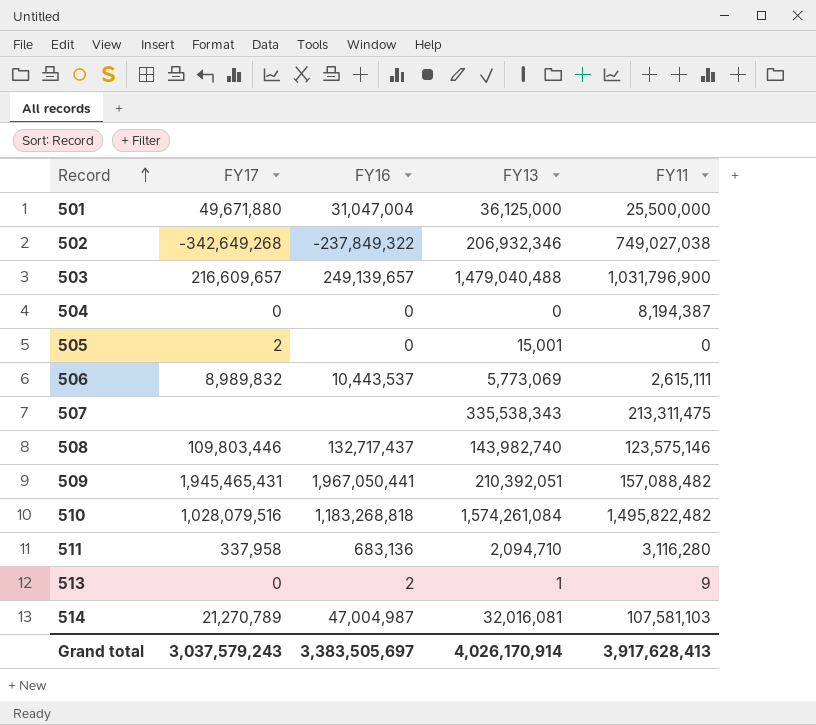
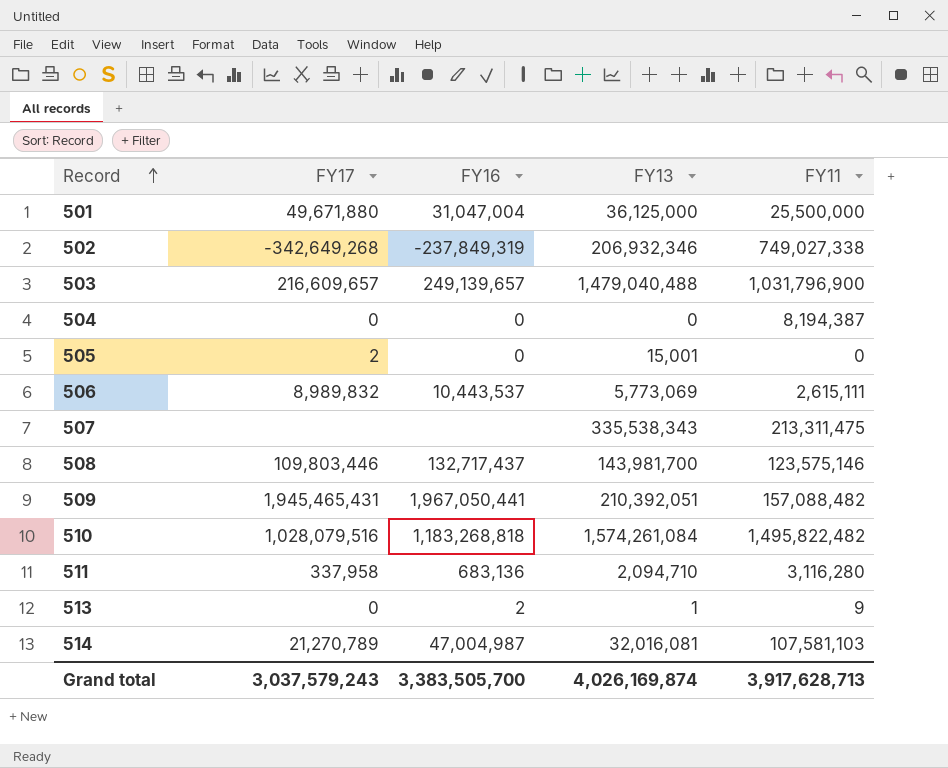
502 | FY16: -237,849,322 -> -237,849,319
502 | FY11: 749,027,038 -> 749,027,338
508 | FY13: 143,982,740 -> 143,981,700
Grand total | FY16: 3,383,505,697 -> 3,383,505,700
Grand total | FY13: 4,026,170,914 -> 4,026,169,874
Grand total | FY11: 3,917,628,413 -> 3,917,628,713

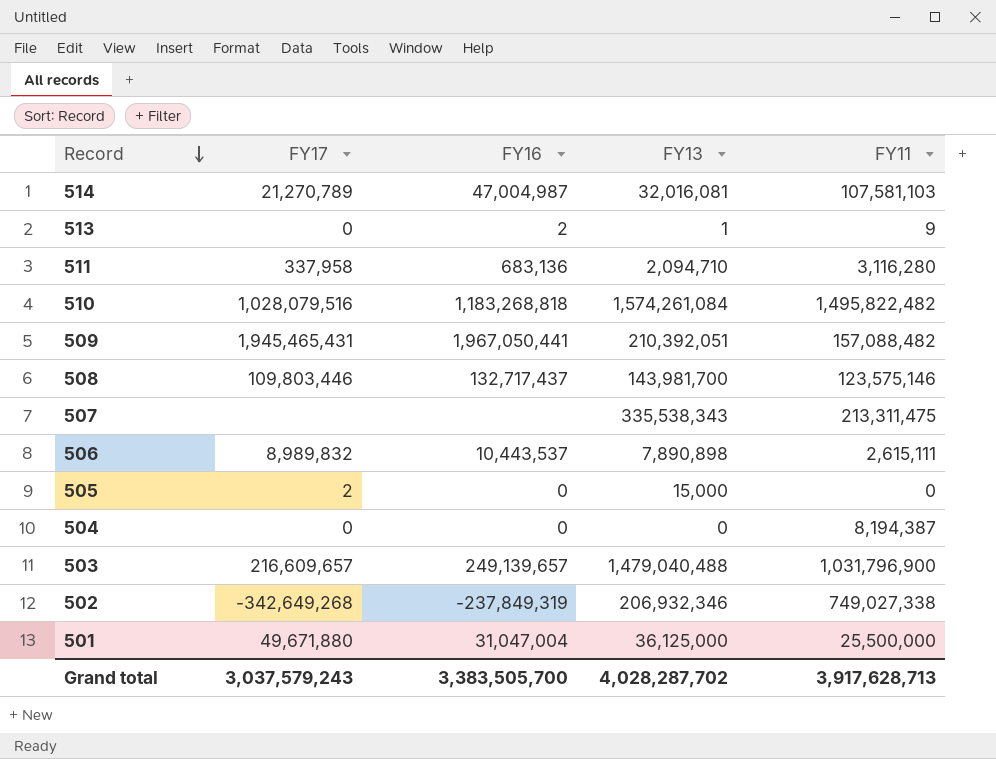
row order: Record ascending -> Record descending
506 | FY13: 5,773,069 -> 7,890,898
505 | FY13: 15,001 -> 15,000
Grand total | FY13: 4,026,169,874 -> 4,028,287,702

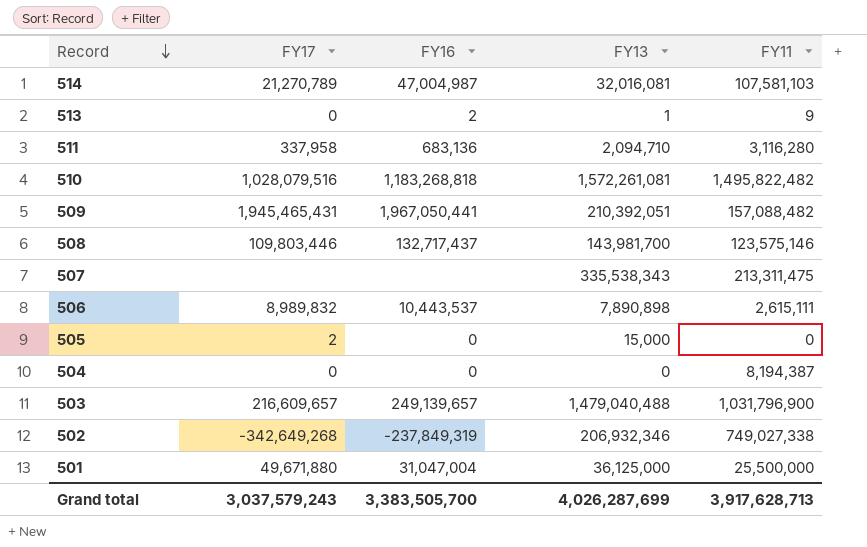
510 | FY13: 1,574,261,084 -> 1,572,261,081
Grand total | FY13: 4,028,287,702 -> 4,026,287,699

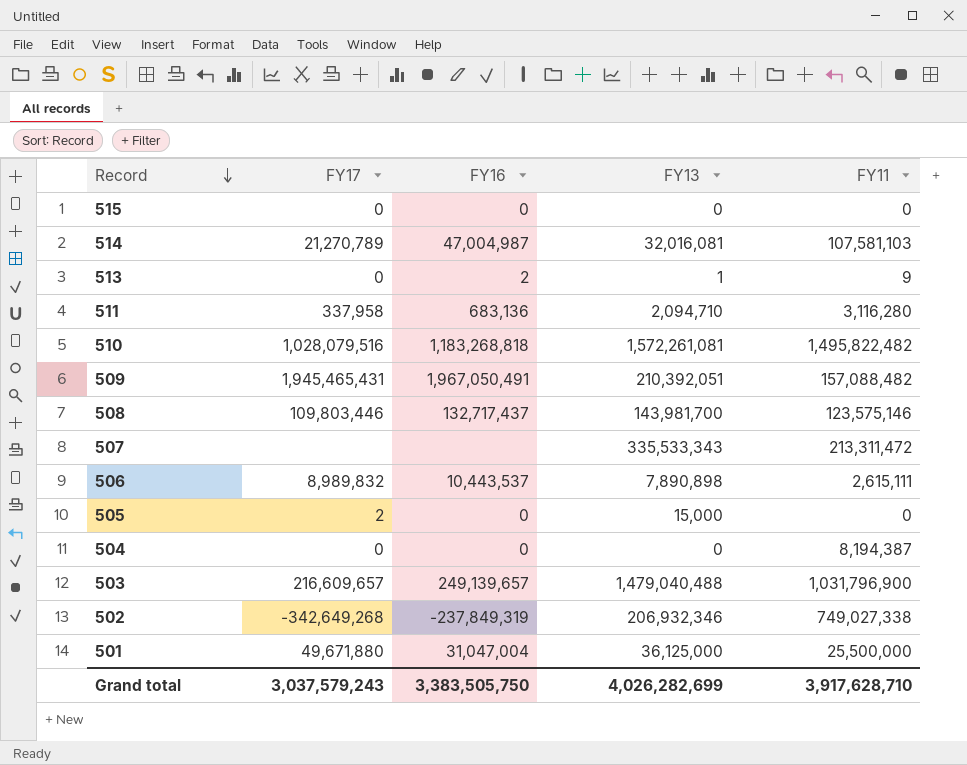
row 515: none -> 0 | 0 | 0 | 0
509 | FY16: 1,967,050,441 -> 1,967,050,491
507 | FY13: 335,538,343 -> 335,533,343
507 | FY11: 213,311,475 -> 213,311,472
Grand total | FY16: 3,383,505,700 -> 3,383,505,750
Grand total | FY13: 4,026,287,699 -> 4,026,282,699
Grand total | FY11: 3,917,628,713 -> 3,917,628,710

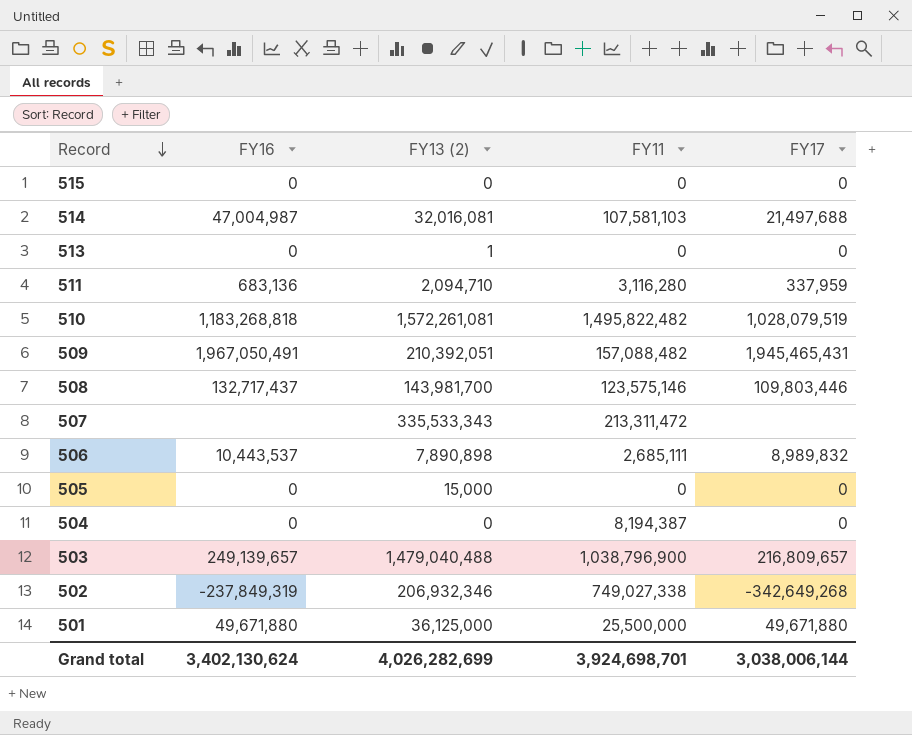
column name: FY13 -> FY13 (2)
column FY17 | position: 2 -> 5
514 | FY17: 21,270,789 -> 21,497,688
513 | FY16: 2 -> 0
513 | FY11: 9 -> 0
511 | FY17: 337,958 -> 337,959
510 | FY17: 1,028,079,516 -> 1,028,079,519
506 | FY11: 2,615,111 -> 2,685,111
505 | FY17: 2 -> 0
503 | FY11: 1,031,796,900 -> 1,038,796,900
503 | FY17: 216,609,657 -> 216,809,657
501 | FY16: 31,047,004 -> 49,671,880
Grand total | FY16: 3,383,505,750 -> 3,402,130,624
Grand total | FY11: 3,917,628,710 -> 3,924,698,701
Grand total | FY17: 3,037,579,243 -> 3,038,006,144

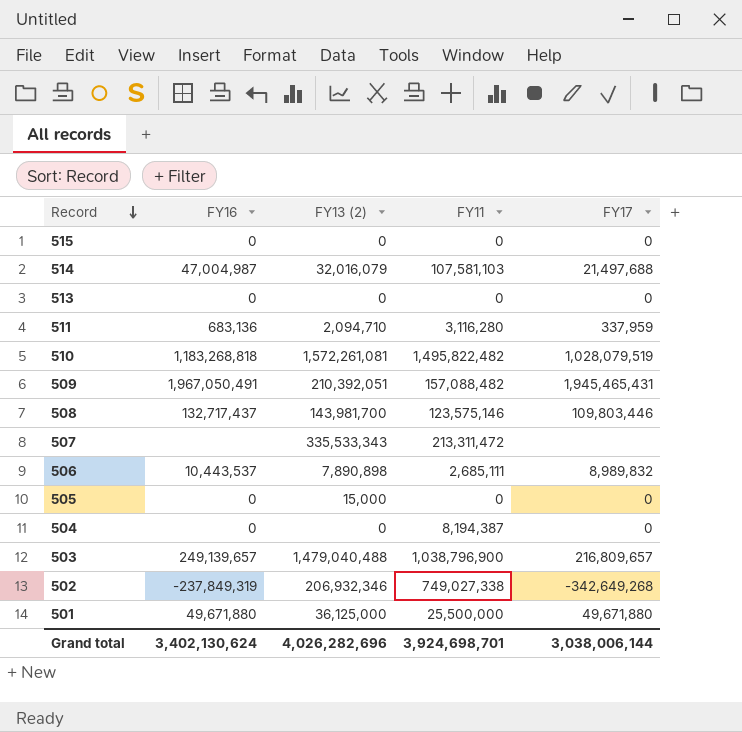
514 | FY13 (2): 32,016,081 -> 32,016,079
513 | FY13 (2): 1 -> 0
Grand total | FY13 (2): 4,026,282,699 -> 4,026,282,696

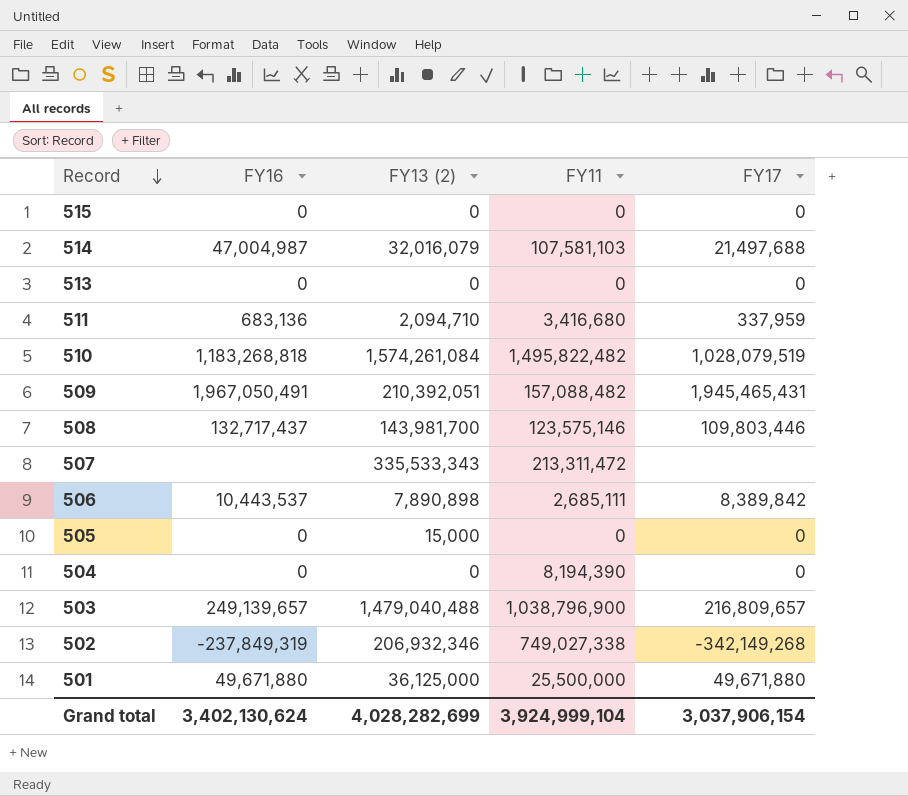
511 | FY11: 3,116,280 -> 3,416,680
510 | FY13 (2): 1,572,261,081 -> 1,574,261,084
506 | FY17: 8,989,832 -> 8,389,842
504 | FY11: 8,194,387 -> 8,194,390
502 | FY17: -342,649,268 -> -342,149,268
Grand total | FY13 (2): 4,026,282,696 -> 4,028,282,699
Grand total | FY11: 3,924,698,701 -> 3,924,999,104
Grand total | FY17: 3,038,006,144 -> 3,037,906,154

